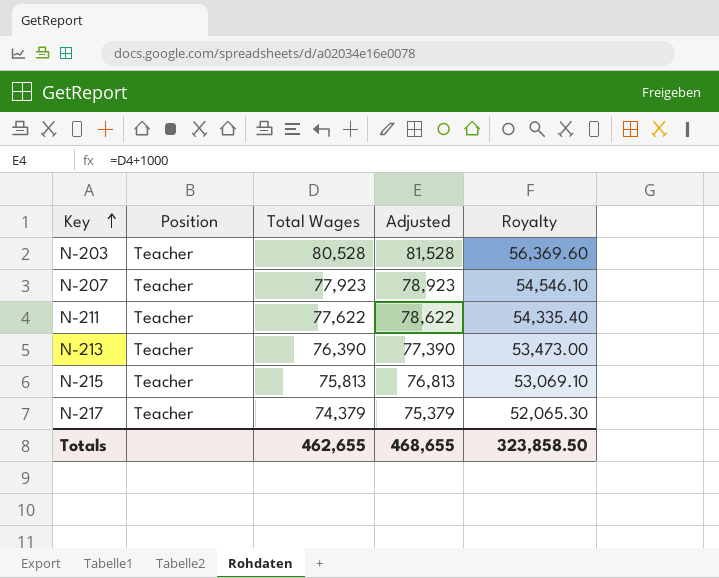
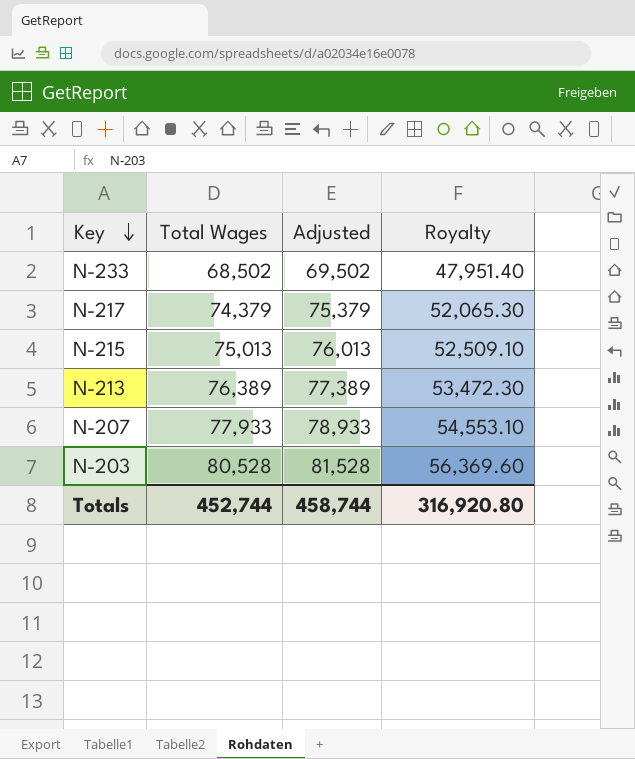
row order: Key ascending -> Key descending
column Position | position: 2 -> none
row N-211: Teacher | 77,622 | 78,622 | 54,335.40 -> none
row N-233: none -> 68,502 | 69,502 | 47,951.40
N-215 | Total Wages: 75,813 -> 75,013
N-215 | Adjusted: 76,813 -> 76,013
N-215 | Royalty: 53,069.10 -> 52,509.10
N-213 | Total Wages: 76,390 -> 76,389
N-213 | Adjusted: 77,390 -> 77,389
N-213 | Royalty: 53,473.00 -> 53,472.30
N-207 | Total Wages: 77,923 -> 77,933
N-207 | Adjusted: 78,923 -> 78,933
N-207 | Royalty: 54,546.10 -> 54,553.10
Totals | Total Wages: 462,655 -> 452,744
Totals | Adjusted: 468,655 -> 458,744
Totals | Royalty: 323,858.50 -> 316,920.80

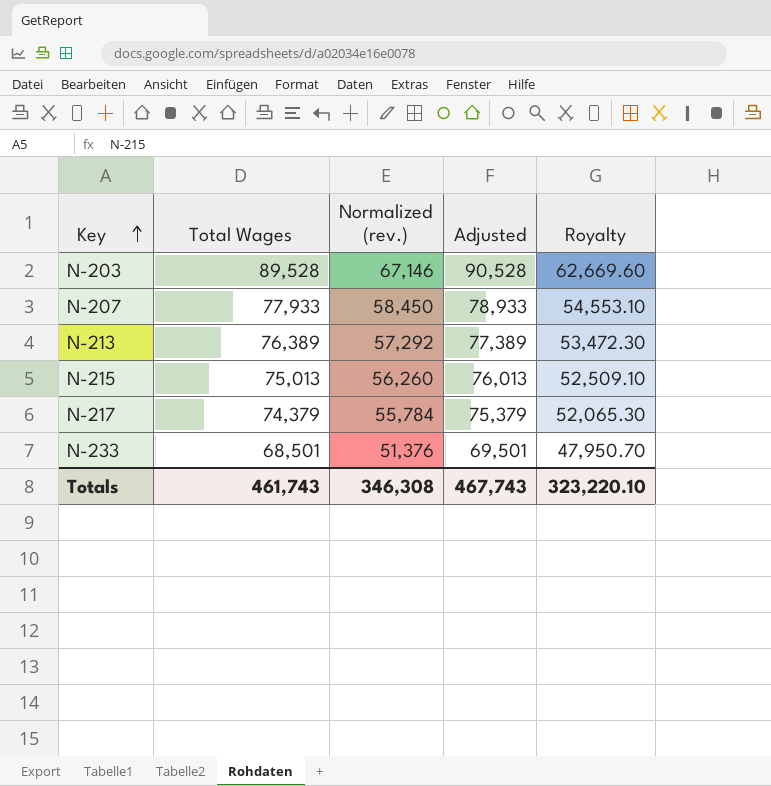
row order: Key descending -> Key ascending
column Normalized (rev.) | formula: none -> [Total Wages] * 0.75
N-203 | Total Wages: 80,528 -> 89,528
N-203 | Adjusted: 81,528 -> 90,528
N-203 | Royalty: 56,369.60 -> 62,669.60
N-233 | Total Wages: 68,502 -> 68,501
N-233 | Adjusted: 69,502 -> 69,501
N-233 | Royalty: 47,951.40 -> 47,950.70
Totals | Total Wages: 452,744 -> 461,743
Totals | Adjusted: 458,744 -> 467,743
Totals | Royalty: 316,920.80 -> 323,220.10

